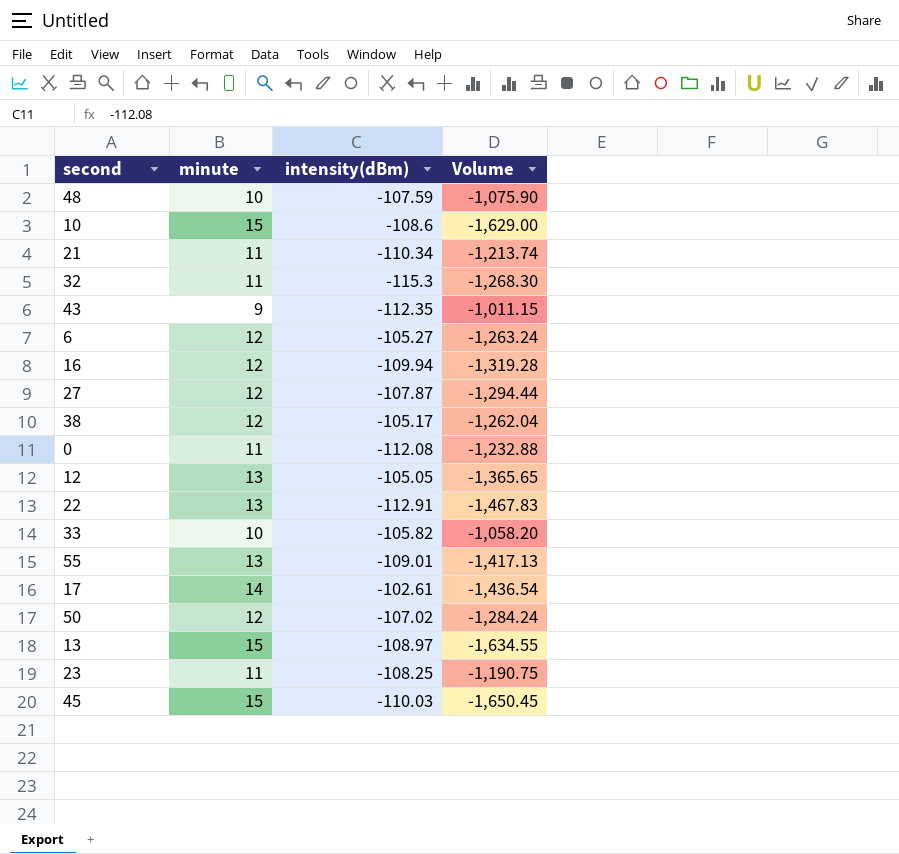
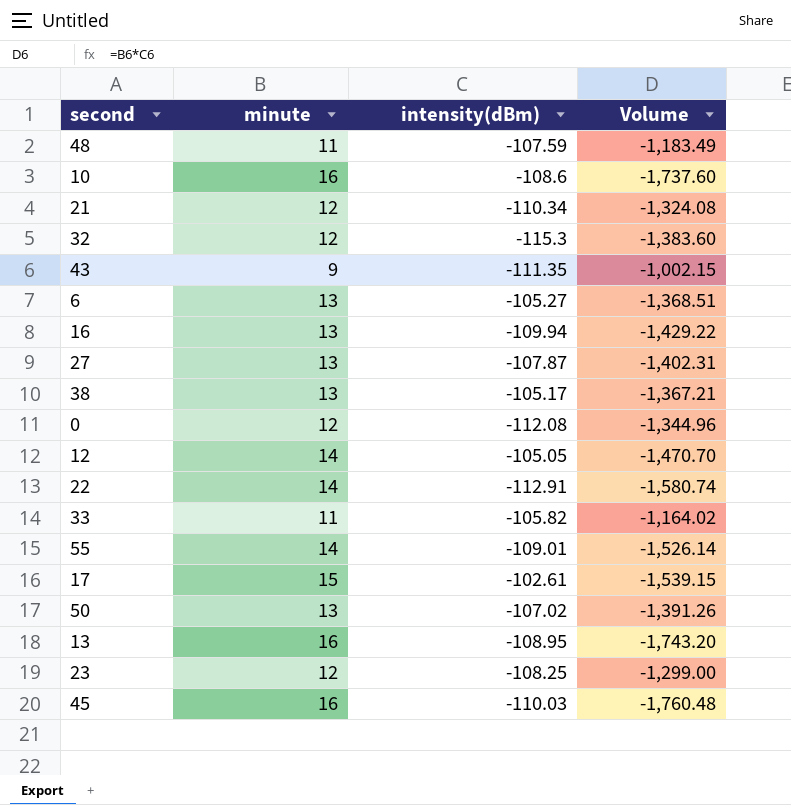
48 | minute: 10 -> 11
48 | Volume: -1,075.90 -> -1,183.49
10 | minute: 15 -> 16
10 | Volume: -1,629.00 -> -1,737.60
21 | minute: 11 -> 12
21 | Volume: -1,213.74 -> -1,324.08
32 | minute: 11 -> 12
32 | Volume: -1,268.30 -> -1,383.60
43 | intensity(dBm): -112.35 -> -111.35
43 | Volume: -1,011.15 -> -1,002.15
6 | minute: 12 -> 13
6 | Volume: -1,263.24 -> -1,368.51
16 | minute: 12 -> 13
16 | Volume: -1,319.28 -> -1,429.22
27 | minute: 12 -> 13
27 | Volume: -1,294.44 -> -1,402.31
38 | minute: 12 -> 13
38 | Volume: -1,262.04 -> -1,367.21
0 | minute: 11 -> 12
0 | Volume: -1,232.88 -> -1,344.96
12 | minute: 13 -> 14
12 | Volume: -1,365.65 -> -1,470.70
22 | minute: 13 -> 14
22 | Volume: -1,467.83 -> -1,580.74
33 | minute: 10 -> 11
33 | Volume: -1,058.20 -> -1,164.02
55 | minute: 13 -> 14
55 | Volume: -1,417.13 -> -1,526.14
17 | minute: 14 -> 15
17 | Volume: -1,436.54 -> -1,539.15
50 | minute: 12 -> 13
50 | Volume: -1,284.24 -> -1,391.26
13 | minute: 15 -> 16
13 | intensity(dBm): -108.97 -> -108.95
13 | Volume: -1,634.55 -> -1,743.20
23 | minute: 11 -> 12
23 | Volume: -1,190.75 -> -1,299.00
45 | minute: 15 -> 16
45 | Volume: -1,650.45 -> -1,760.48

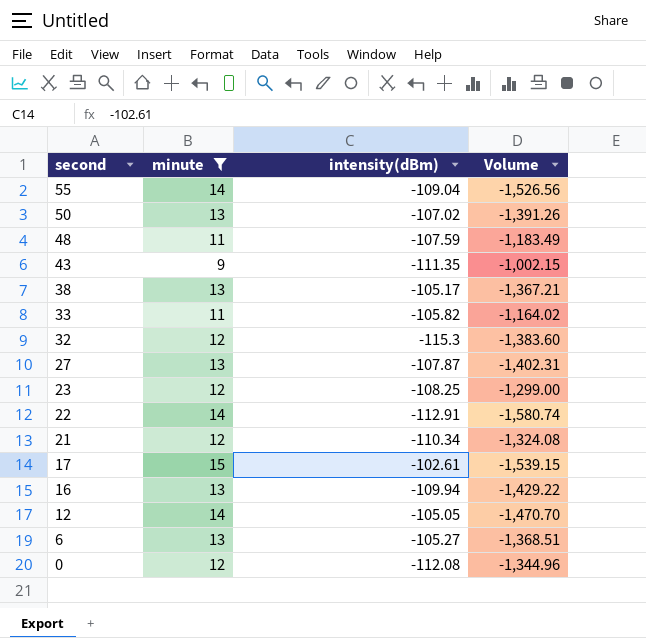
filter: none -> minute != 16
row order: none -> second descending
55 | intensity(dBm): -109.01 -> -109.04
55 | Volume: -1,526.14 -> -1,526.56

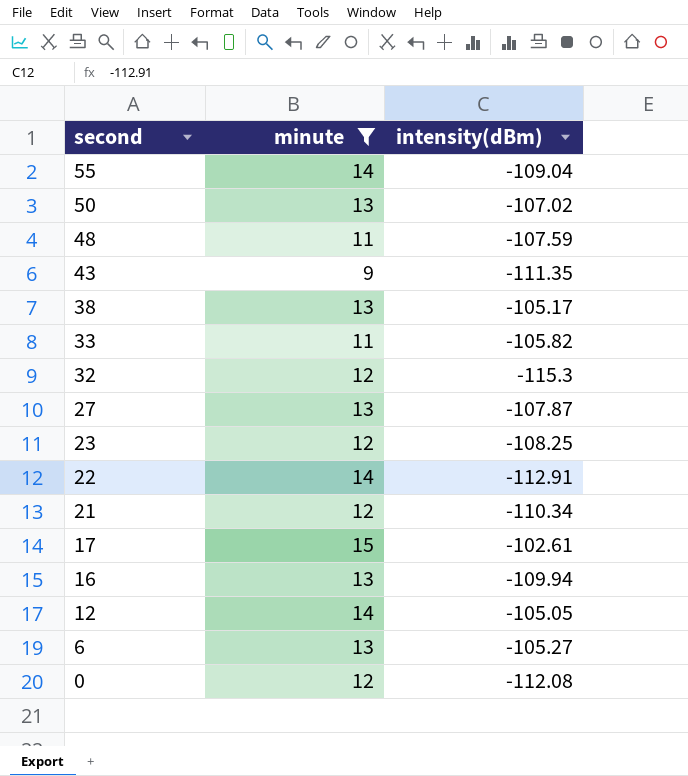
column Volume | formula: [minute] * [intensity(dBm)] -> none

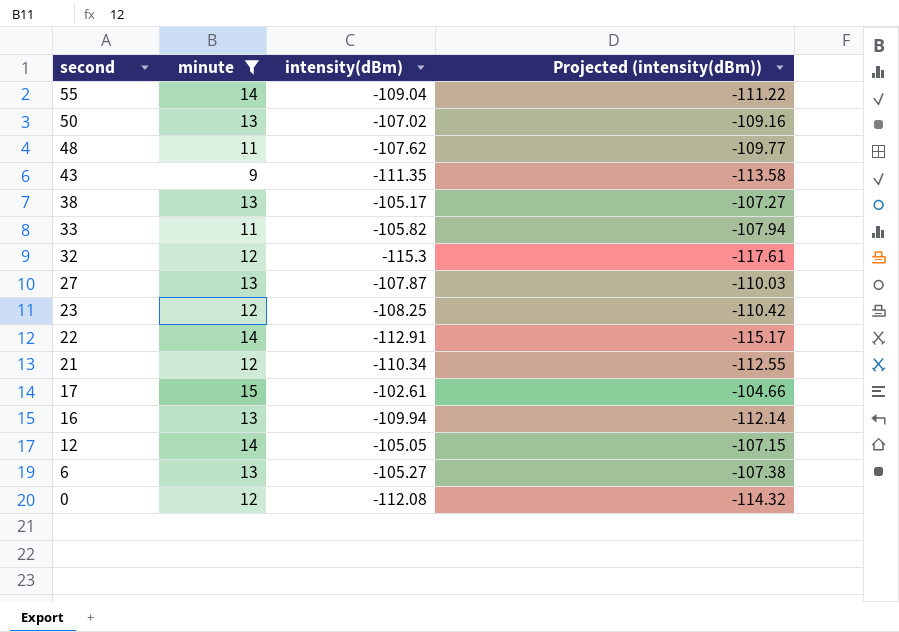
column Projected (intensity(dBm)) | formula: none -> [intensity(dBm)] * 1.02
48 | intensity(dBm): -107.59 -> -107.62

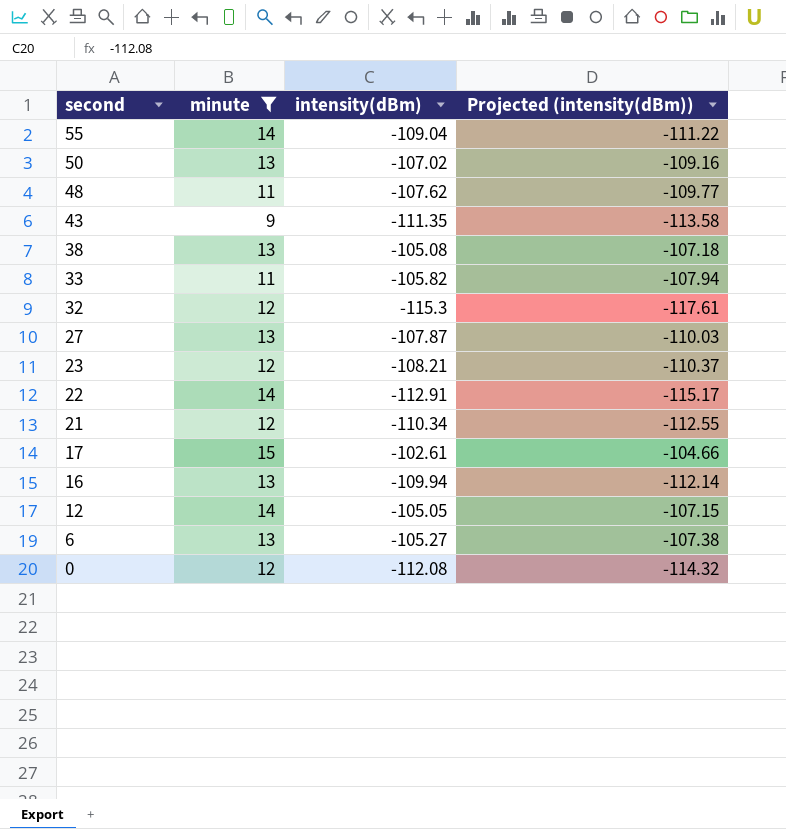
38 | intensity(dBm): -105.17 -> -105.08
38 | Projected (intensity(dBm)): -107.27 -> -107.18
23 | intensity(dBm): -108.25 -> -108.21
23 | Projected (intensity(dBm)): -110.42 -> -110.37

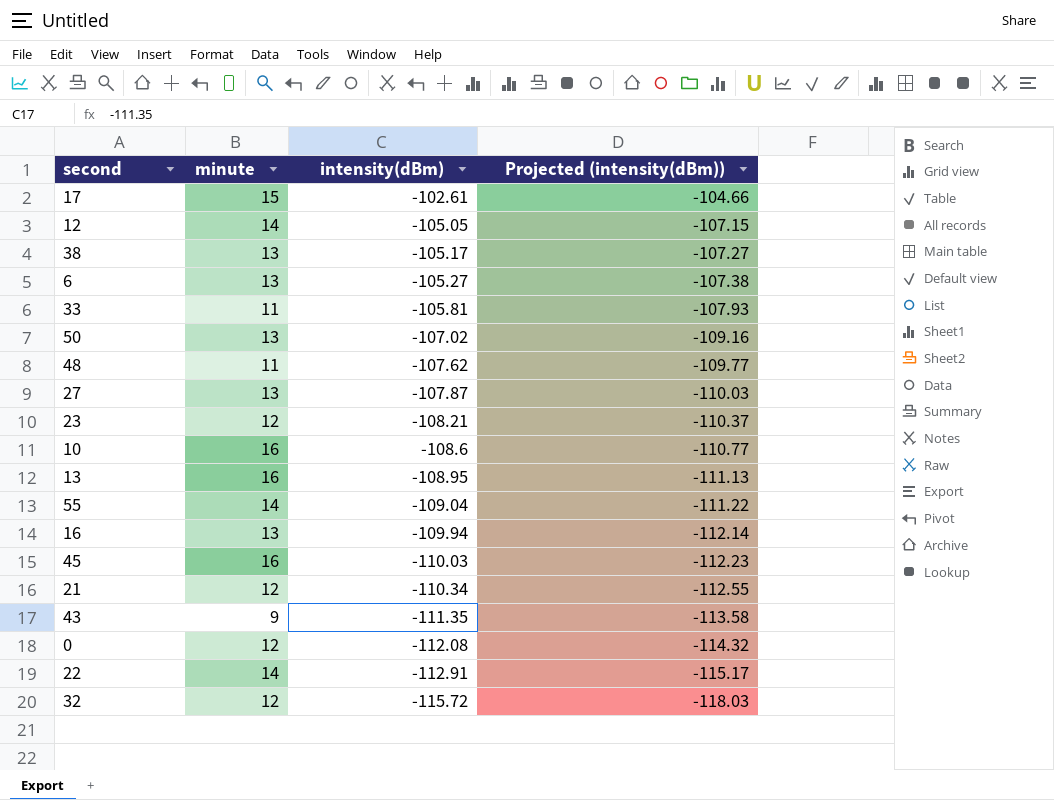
filter: minute != 16 -> none
row order: second descending -> intensity(dBm) descending
38 | intensity(dBm): -105.08 -> -105.17
38 | Projected (intensity(dBm)): -107.18 -> -107.27
33 | intensity(dBm): -105.82 -> -105.81
33 | Projected (intensity(dBm)): -107.94 -> -107.93
32 | intensity(dBm): -115.3 -> -115.72
32 | Projected (intensity(dBm)): -117.61 -> -118.03

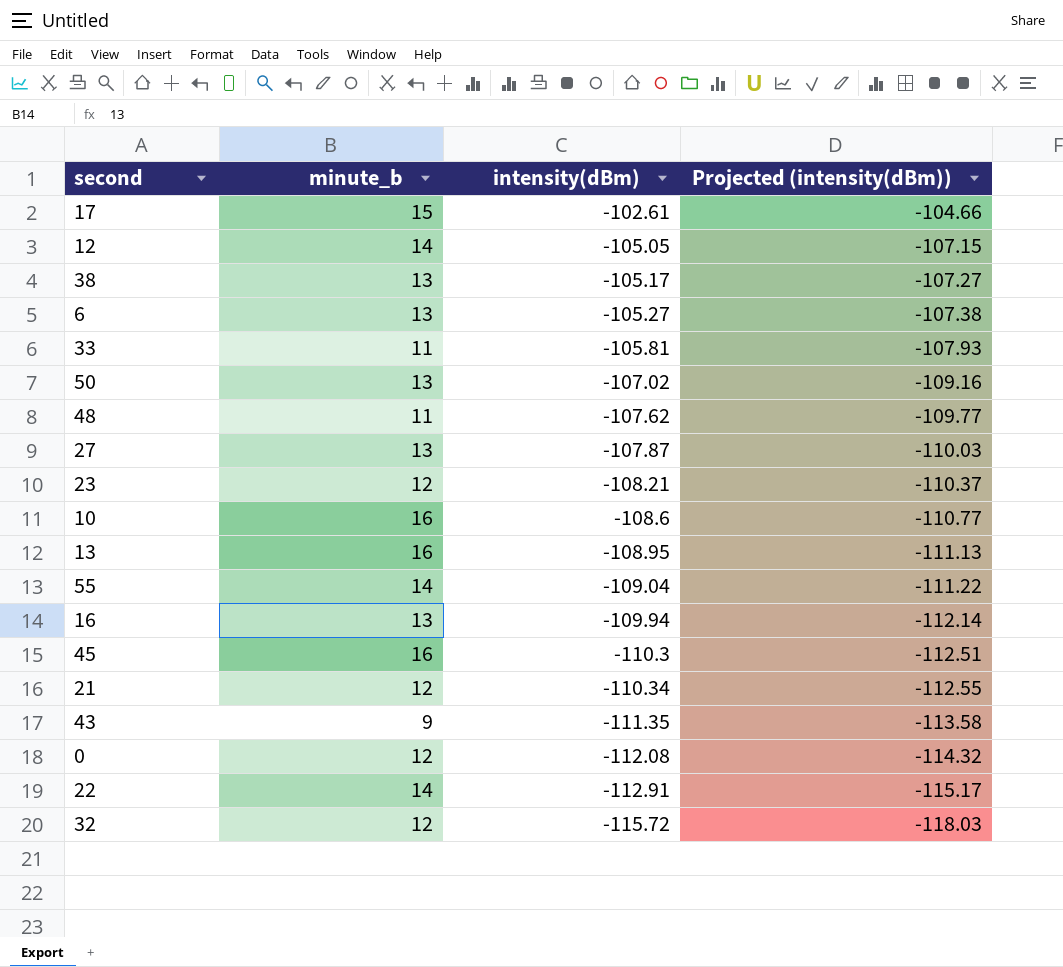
column name: minute -> minute_b
45 | intensity(dBm): -110.03 -> -110.3
45 | Projected (intensity(dBm)): -112.23 -> -112.51

